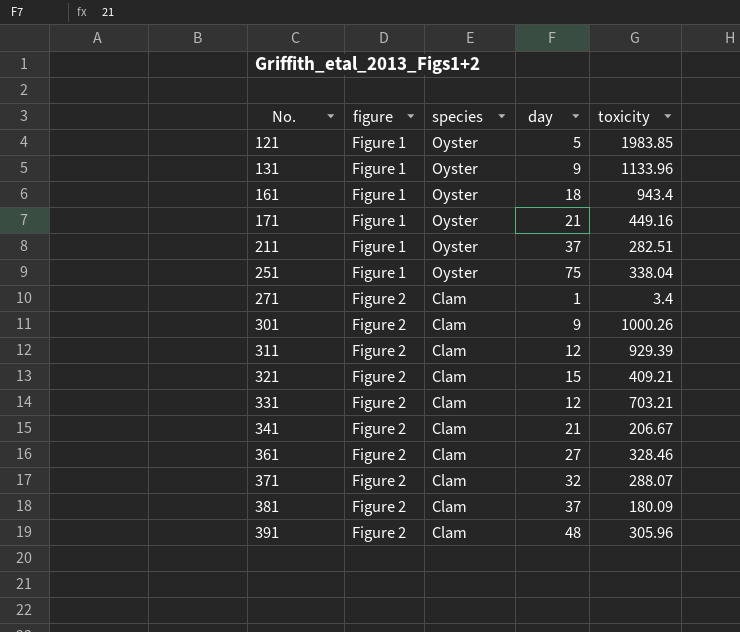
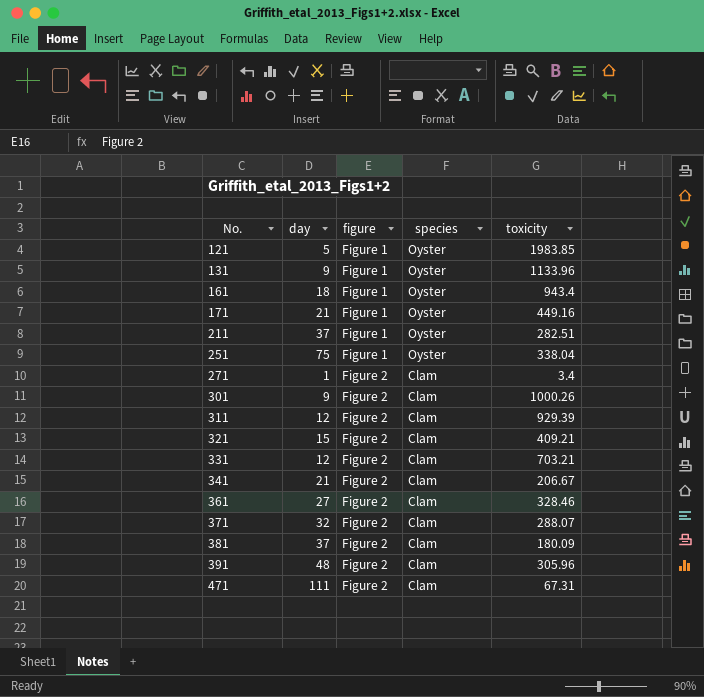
column day | position: 4 -> 2
row 471: none -> 111 | Figure 2 | Clam | 67.31

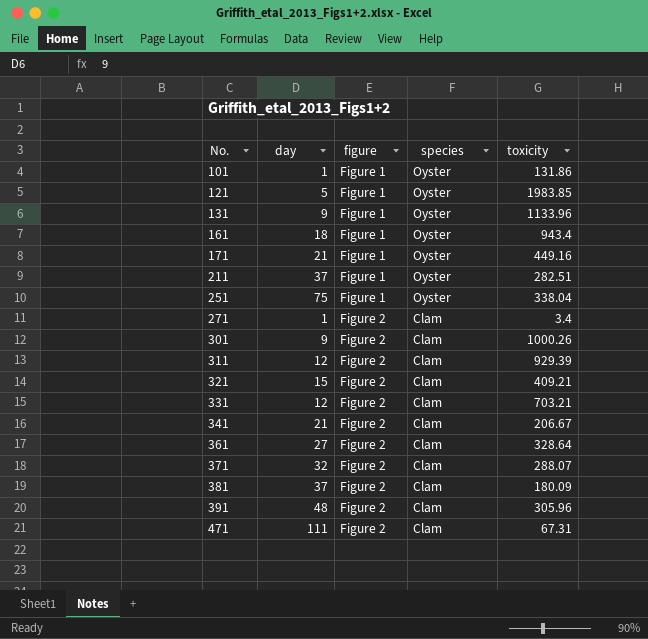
row 101: none -> 1 | Figure 1 | Oyster | 131.86
361 | toxicity: 328.46 -> 328.64

